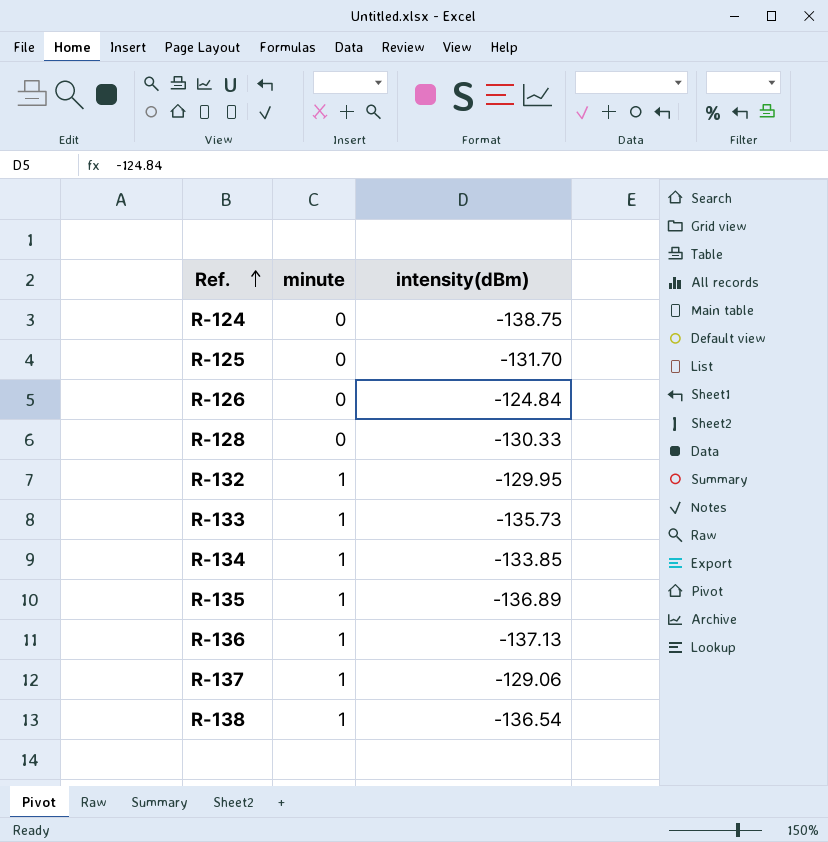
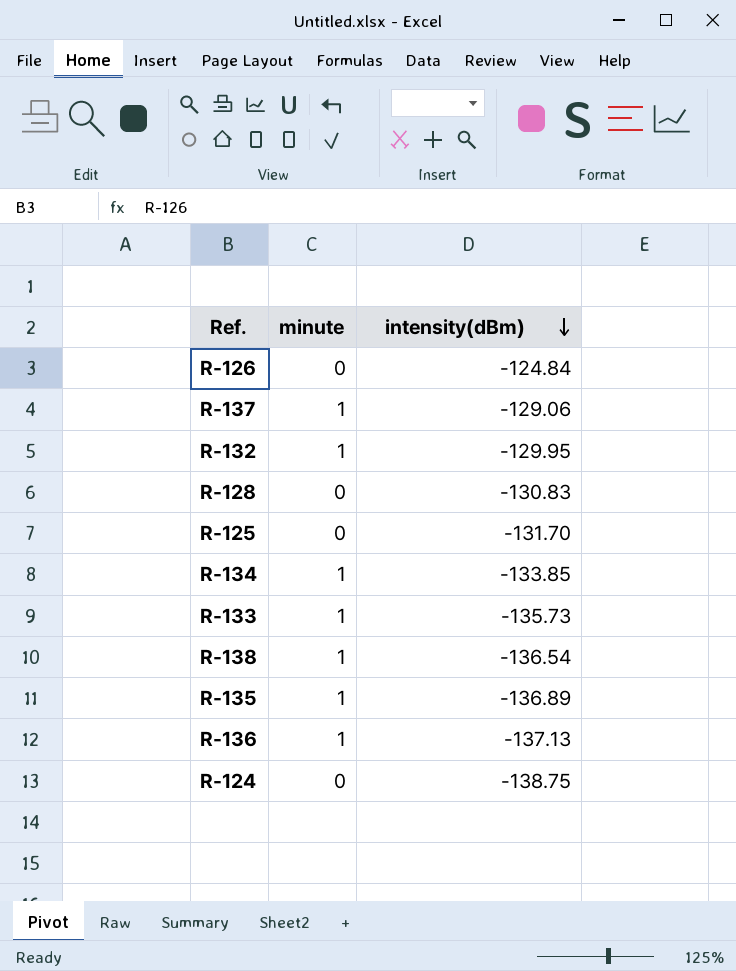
row order: Ref. ascending -> intensity(dBm) descending
R-128 | intensity(dBm): -130.33 -> -130.83

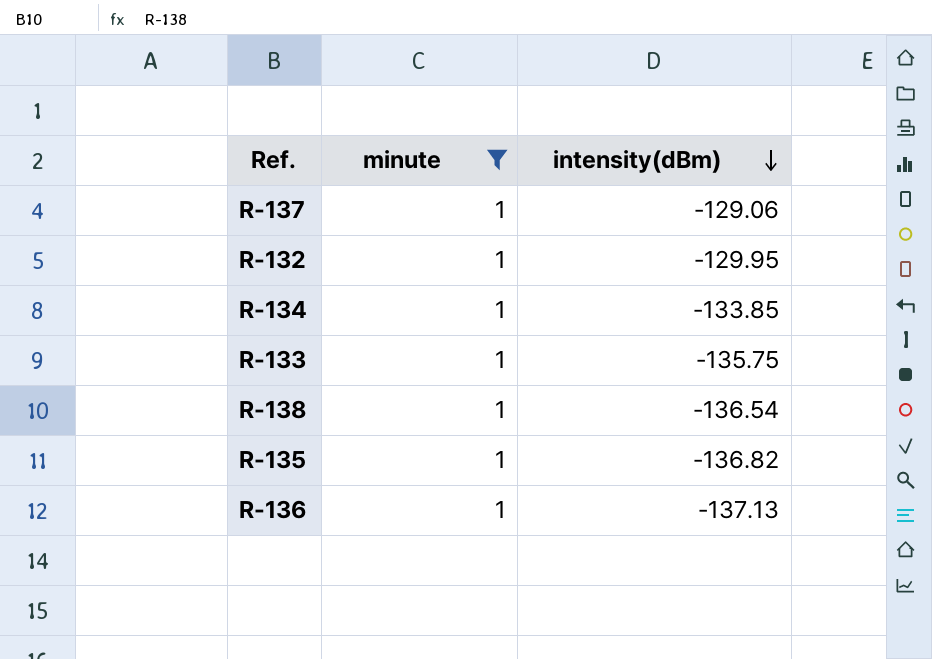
filter: none -> minute = 1
R-133 | intensity(dBm): -135.73 -> -135.75
R-135 | intensity(dBm): -136.89 -> -136.82

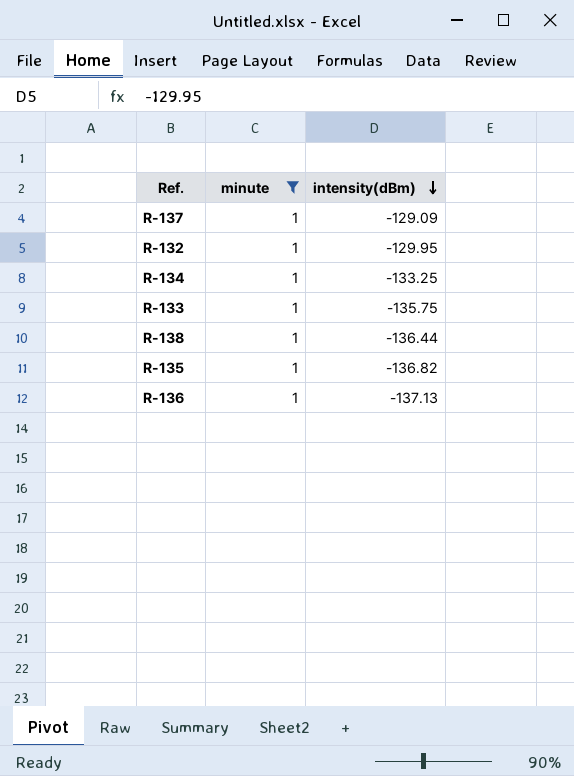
R-137 | intensity(dBm): -129.06 -> -129.09
R-134 | intensity(dBm): -133.85 -> -133.25
R-138 | intensity(dBm): -136.54 -> -136.44

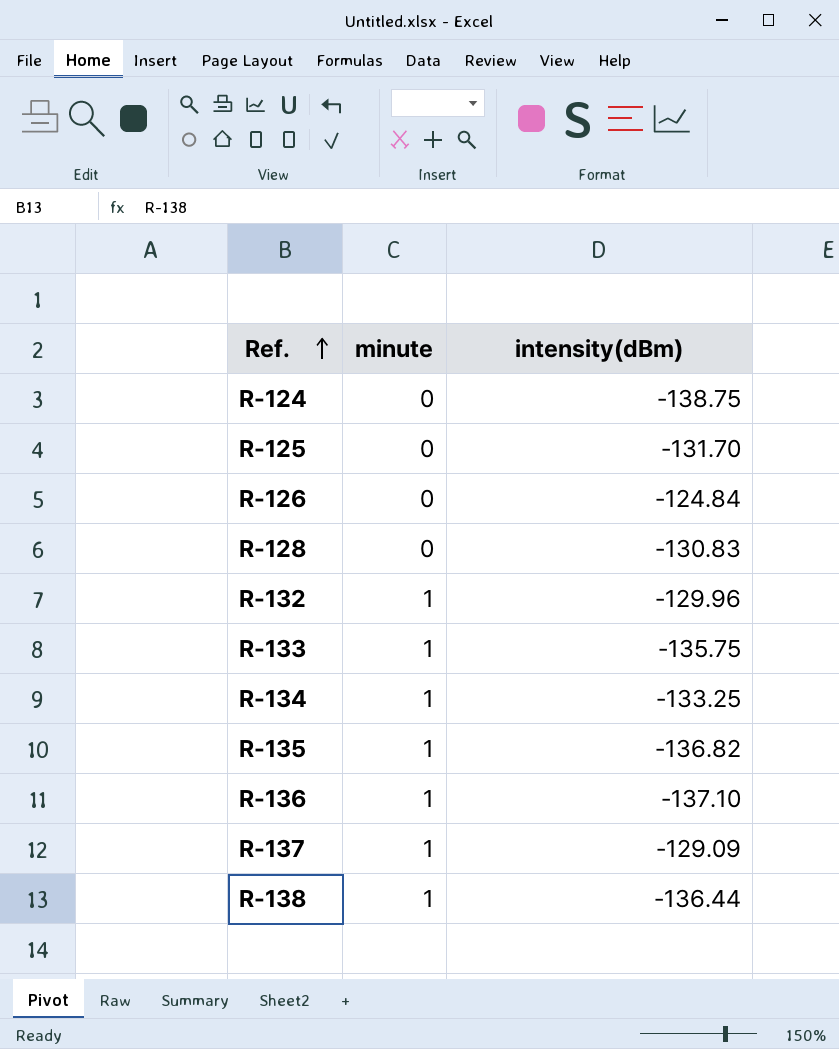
filter: minute = 1 -> none
row order: intensity(dBm) descending -> Ref. ascending
R-132 | intensity(dBm): -129.95 -> -129.96
R-136 | intensity(dBm): -137.13 -> -137.10

